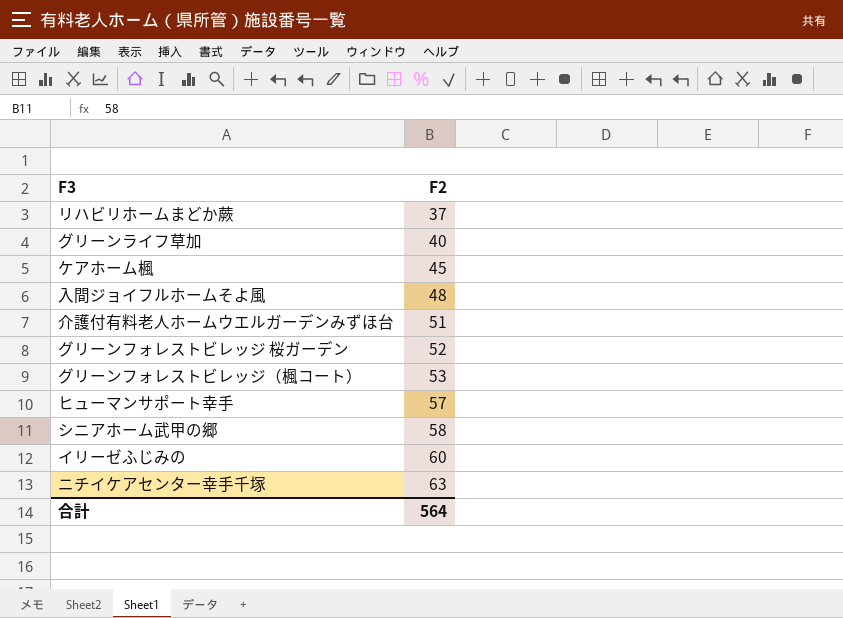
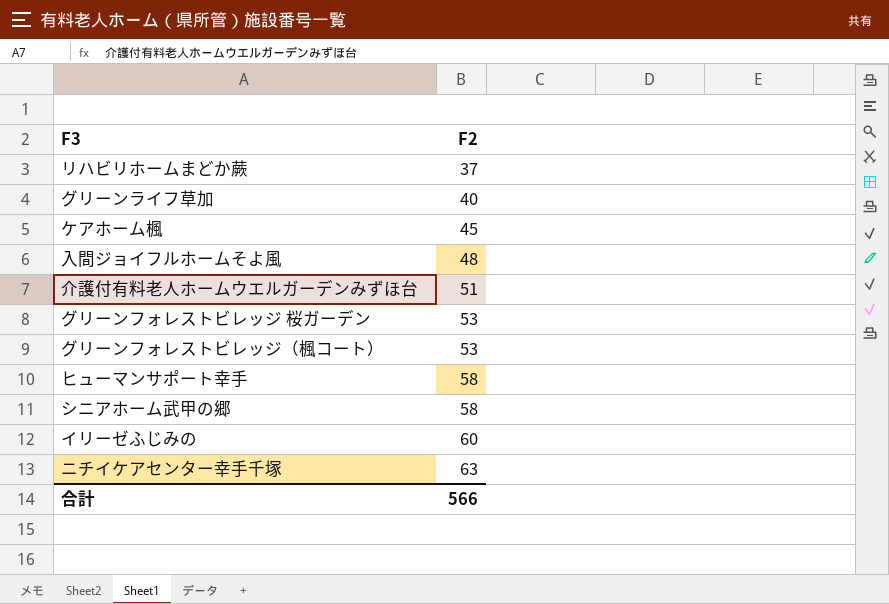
グリーンフォレストビレッジ 桜ガーデン | F2: 52 -> 53
ヒューマンサポート幸手 | F2: 57 -> 58
合計 | F2: 564 -> 566

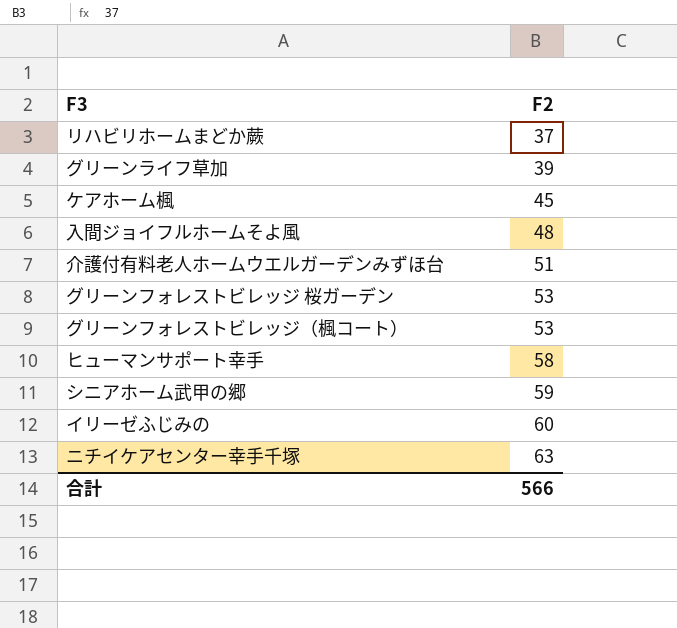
グリーンライフ草加 | F2: 40 -> 39
シニアホーム武甲の郷 | F2: 58 -> 59

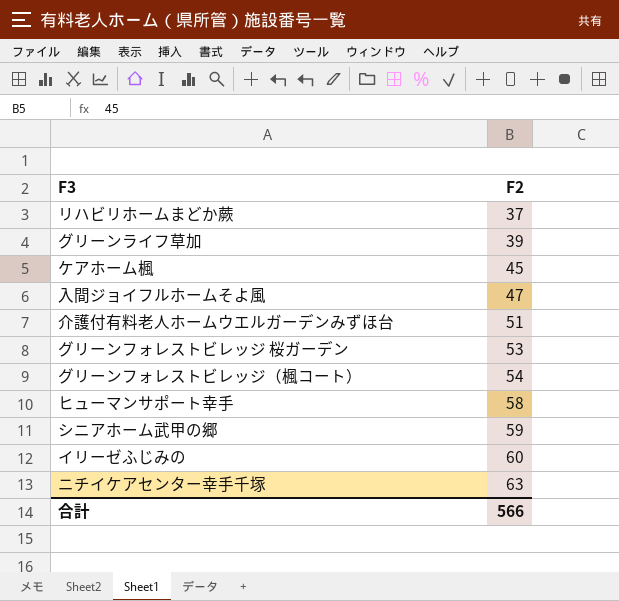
入間ジョイフルホームそよ風 | F2: 48 -> 47
グリーンフォレストビレッジ（楓コート） | F2: 53 -> 54

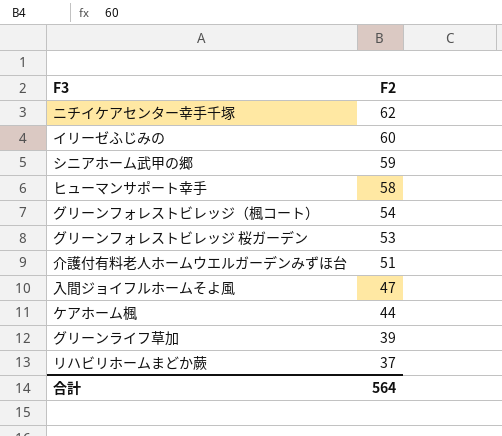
row order: F2 ascending -> F2 descending
ニチイケアセンター幸手千塚 | F2: 63 -> 62
ケアホーム楓 | F2: 45 -> 44
合計 | F2: 566 -> 564

